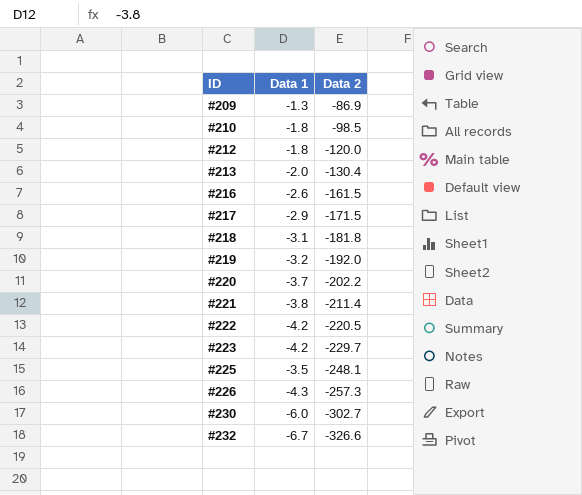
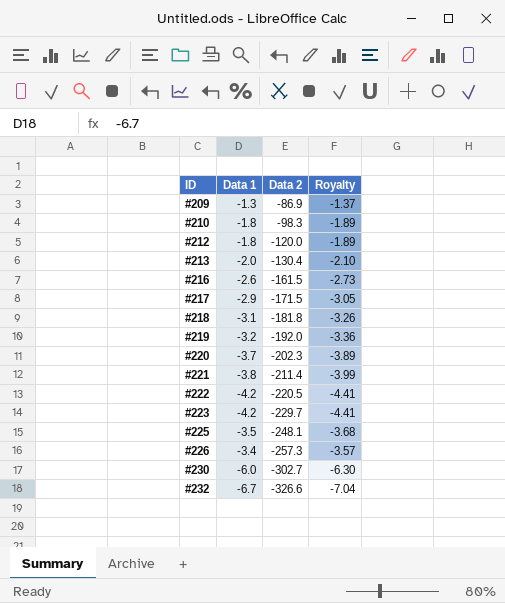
column Royalty | formula: none -> [Data 1] * 1.05
#210 | Data 2: -98.5 -> -98.3
#220 | Data 2: -202.2 -> -202.3
#226 | Data 1: -4.3 -> -3.4

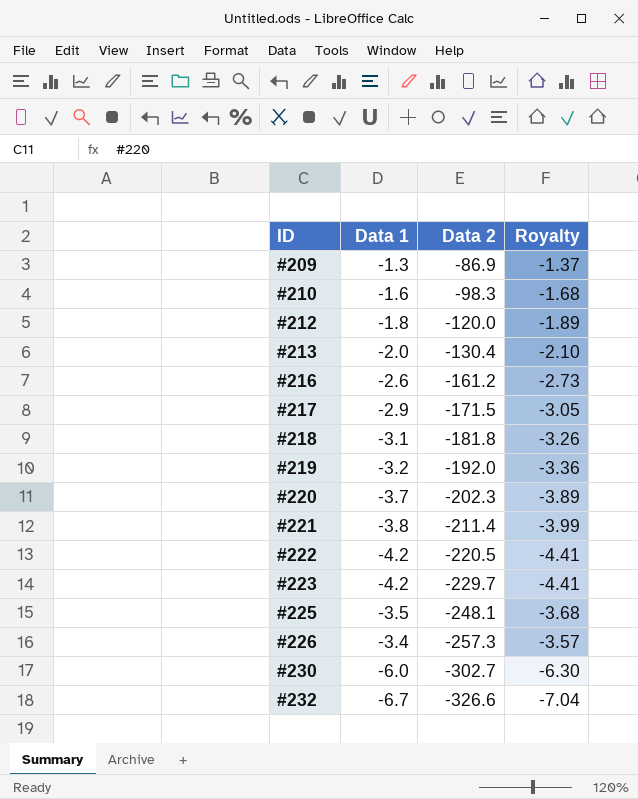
#210 | Data 1: -1.8 -> -1.6
#210 | Royalty: -1.89 -> -1.68
#216 | Data 2: -161.5 -> -161.2

